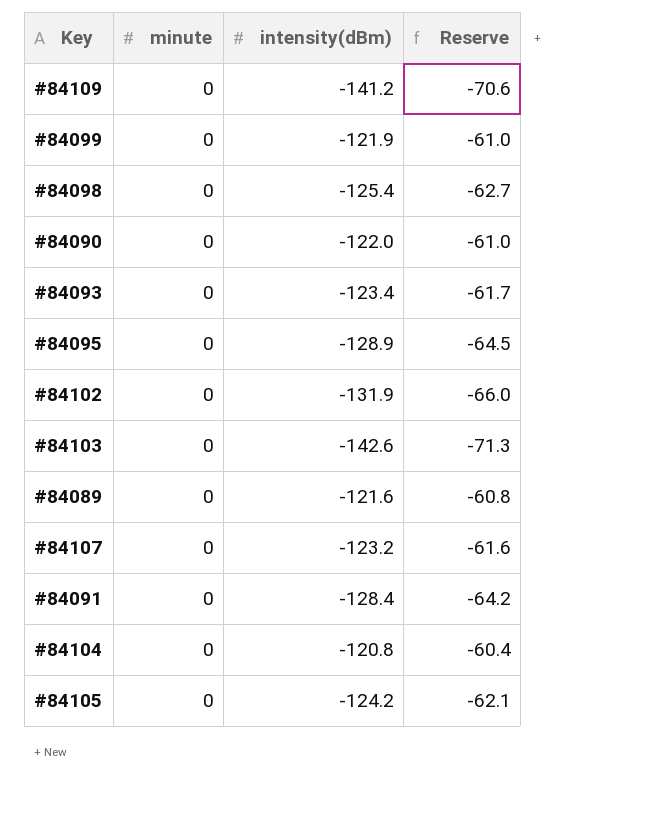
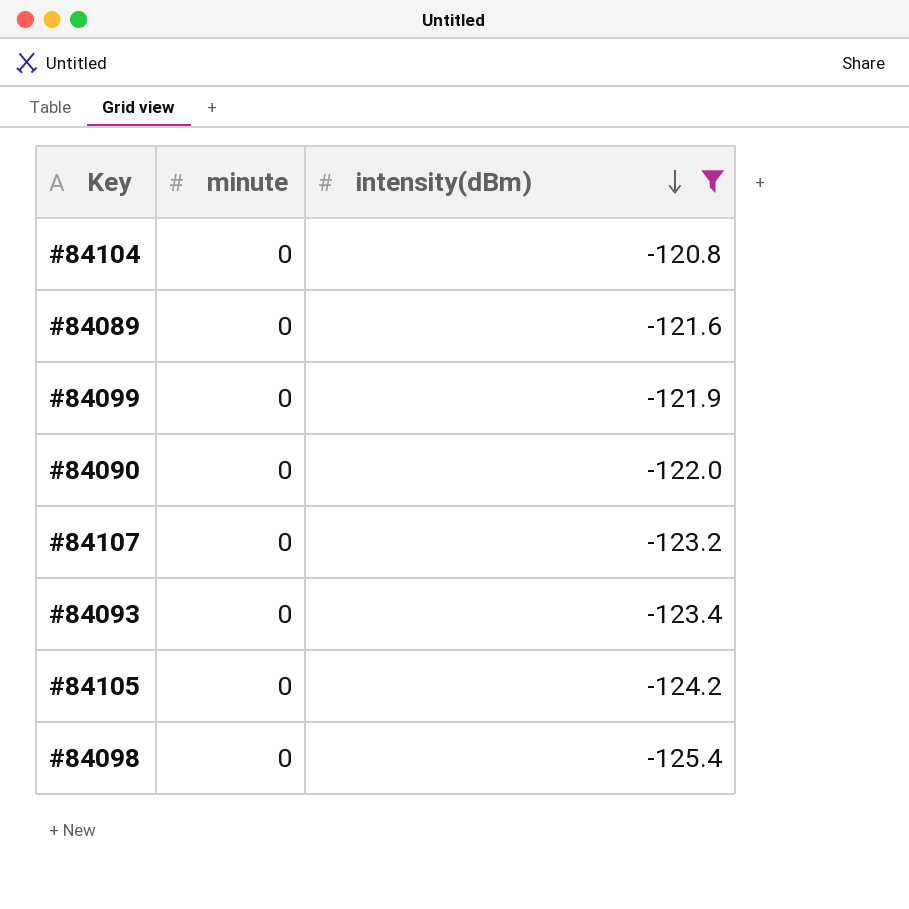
filter: none -> intensity(dBm) >= -125.4
row order: none -> intensity(dBm) descending
column Reserve | formula: [intensity(dBm)] * 0.5 -> none

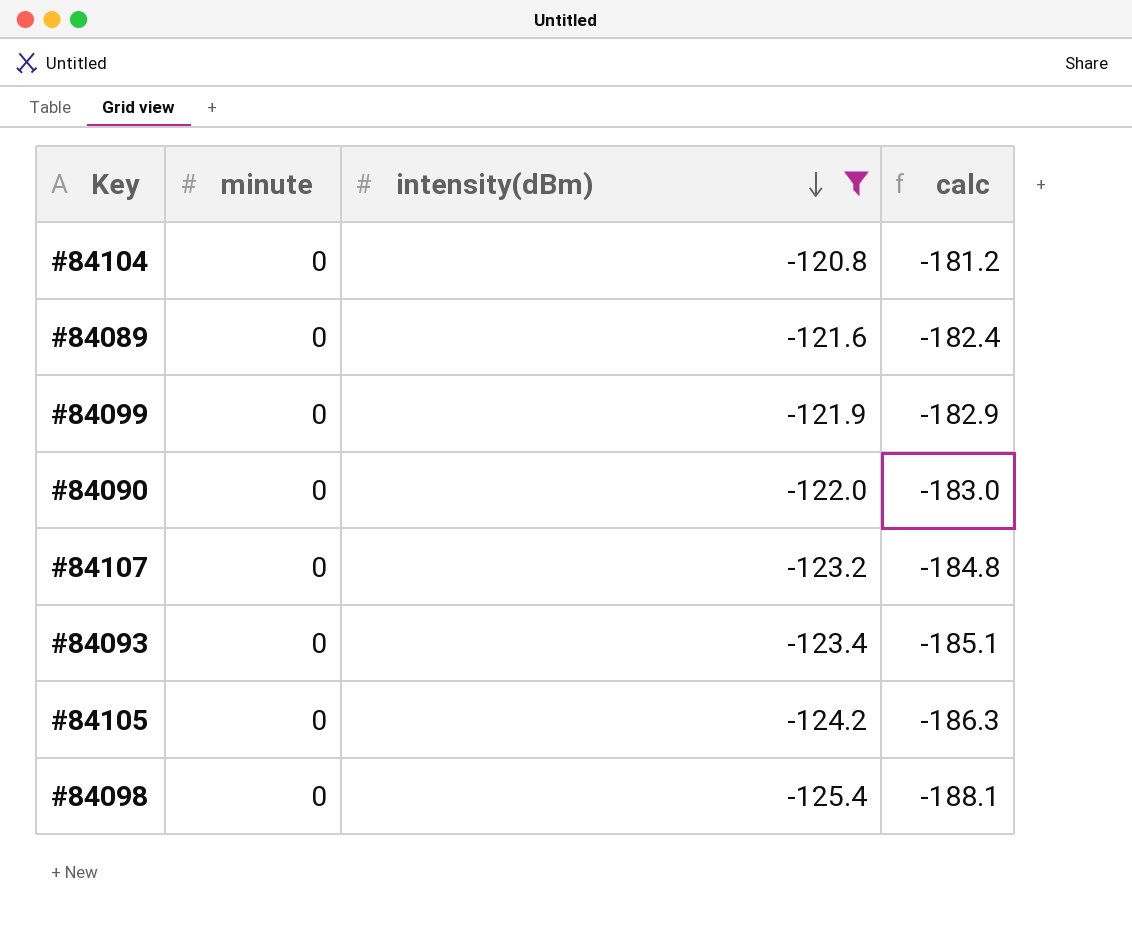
column calc | formula: none -> [intensity(dBm)] * 1.5

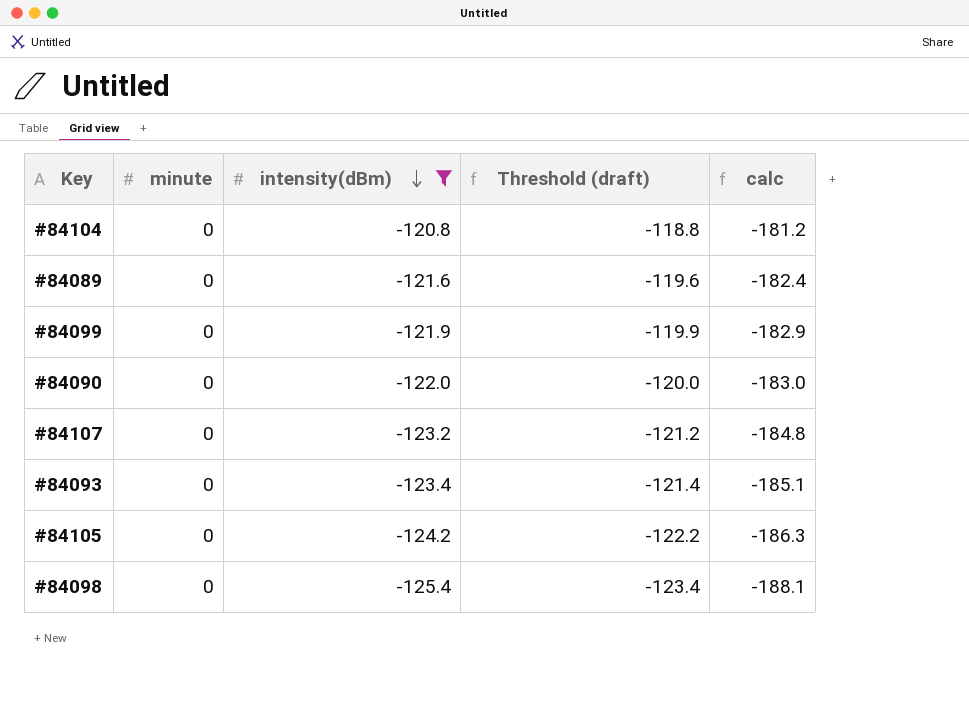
column Threshold (draft) | formula: none -> [intensity(dBm)] + 2

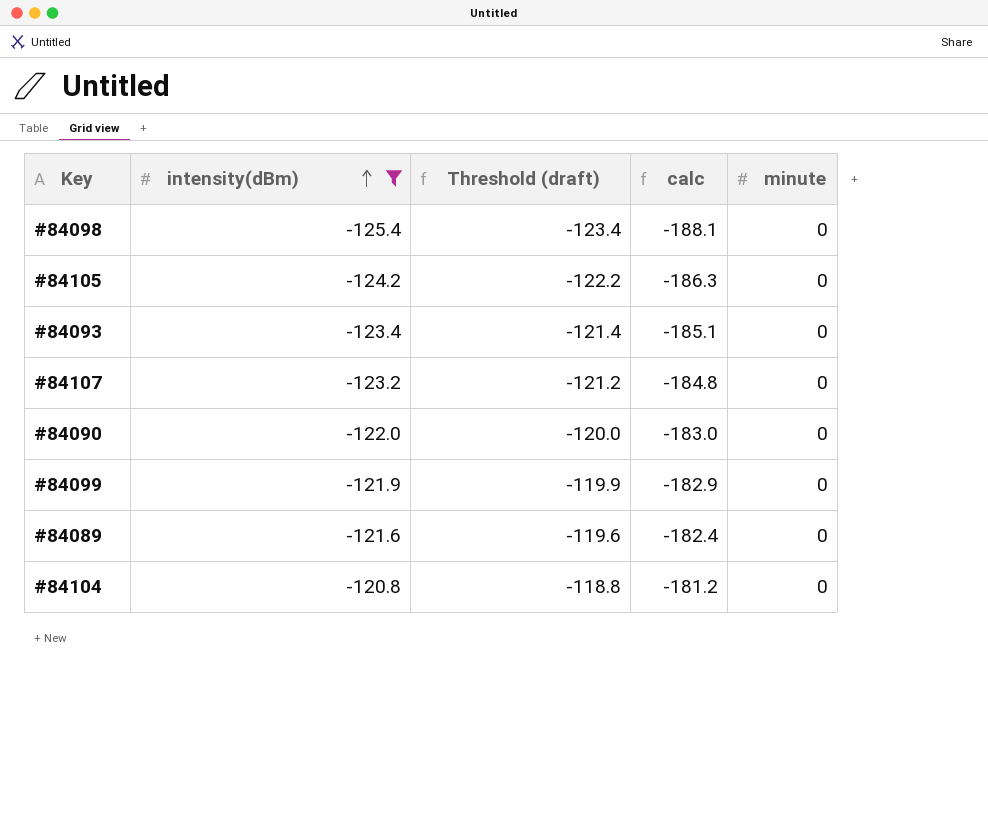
row order: intensity(dBm) descending -> intensity(dBm) ascending
column minute | position: 2 -> 5

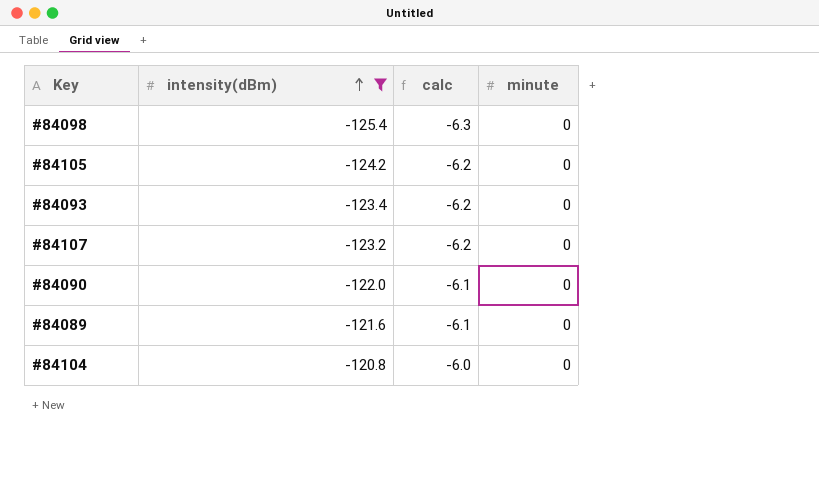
column Threshold (draft) | formula: [intensity(dBm)] + 2 -> none
column calc | formula: [intensity(dBm)] * 1.5 -> [intensity(dBm)] * 0.05
row #84099: -121.9 | -119.9 | -182.9 | 0 -> none

